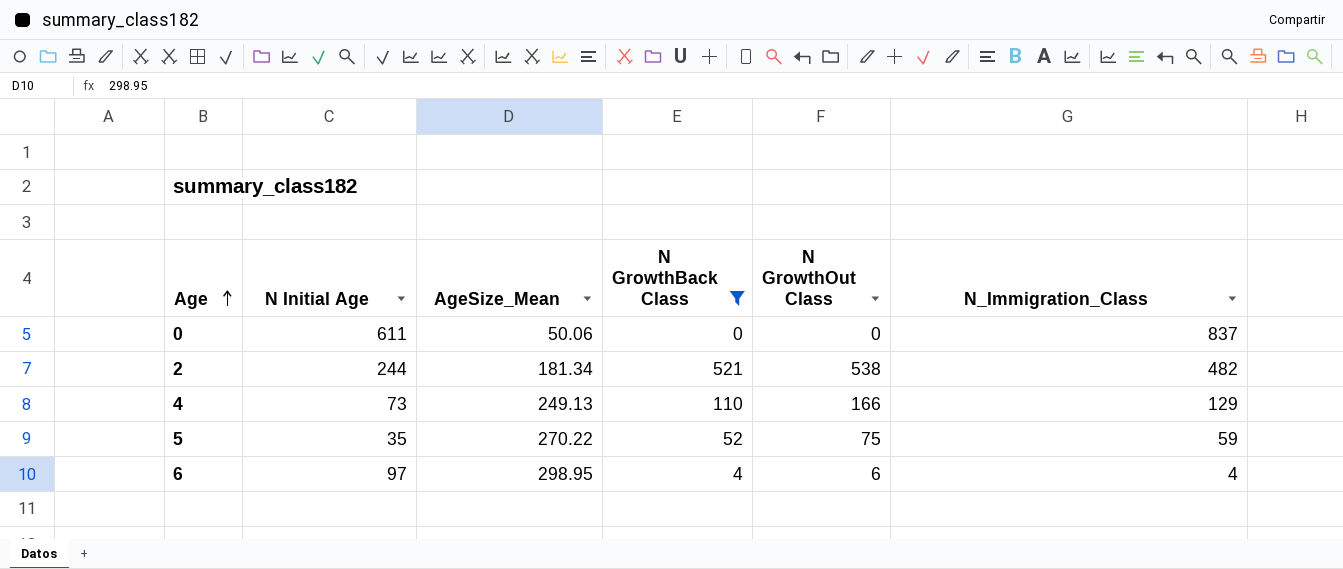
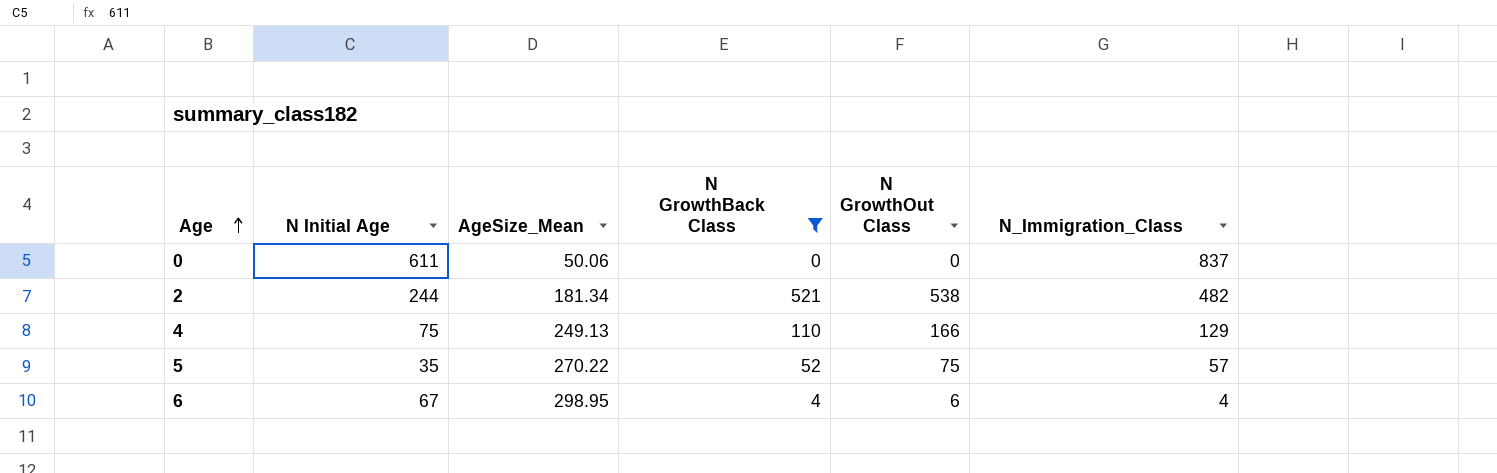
4 | N Initial Age: 73 -> 75
5 | N_Immigration_Class: 59 -> 57
6 | N Initial Age: 97 -> 67

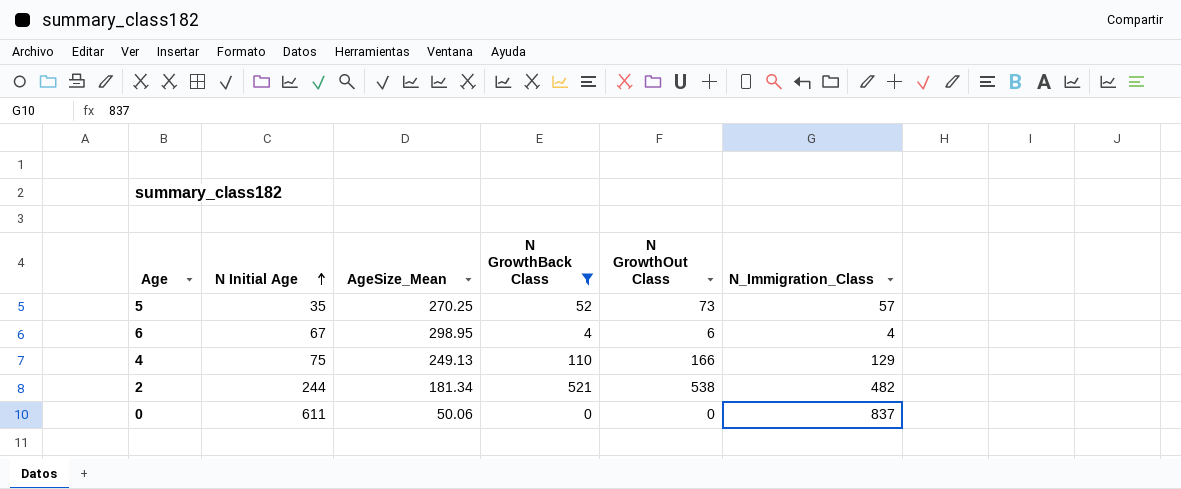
row order: Age ascending -> N Initial Age ascending
5 | AgeSize_Mean: 270.22 -> 270.25
5 | N GrowthOut Class: 75 -> 73

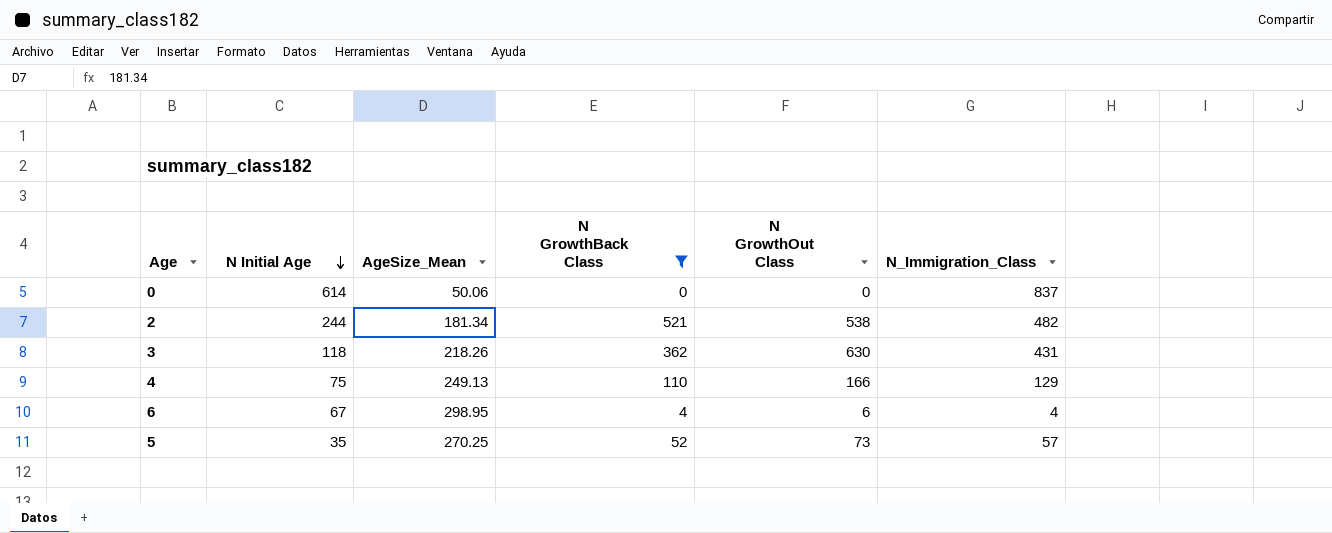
row order: N Initial Age ascending -> N Initial Age descending
0 | N Initial Age: 611 -> 614
row 3: none -> 118 | 218.26 | 362 | 630 | 431

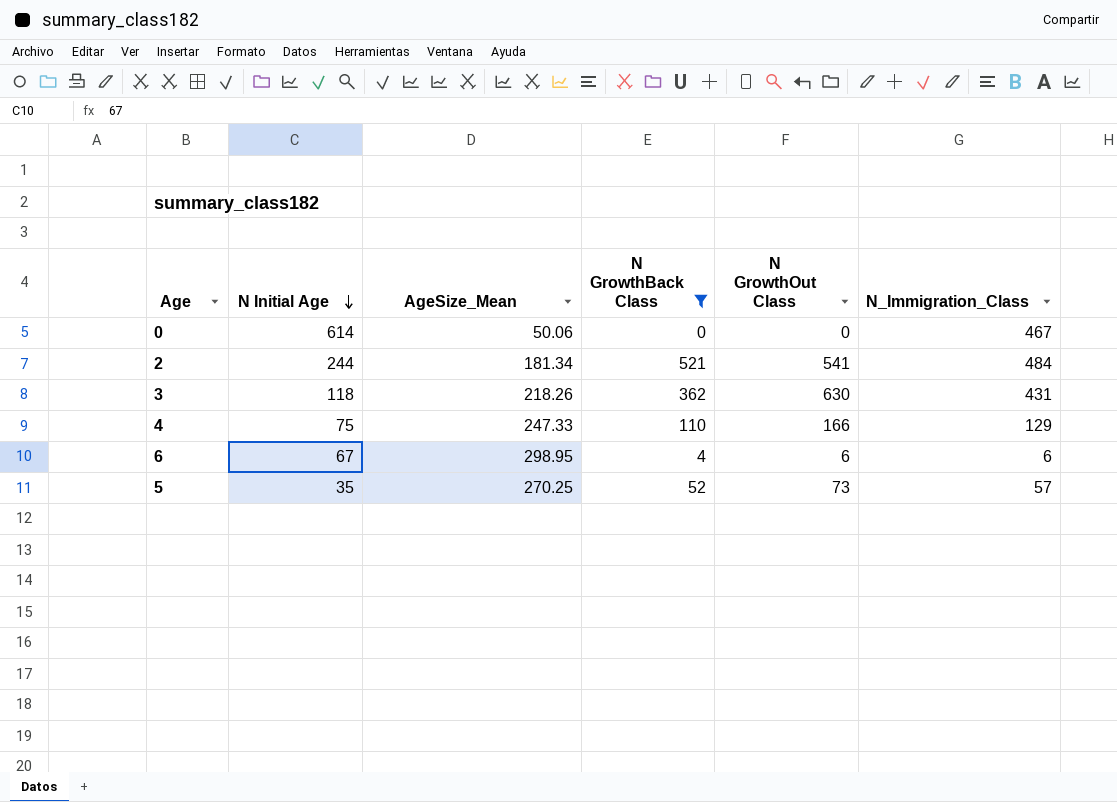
0 | N_Immigration_Class: 837 -> 467
2 | N GrowthOut Class: 538 -> 541
2 | N_Immigration_Class: 482 -> 484
4 | AgeSize_Mean: 249.13 -> 247.33
6 | N_Immigration_Class: 4 -> 6

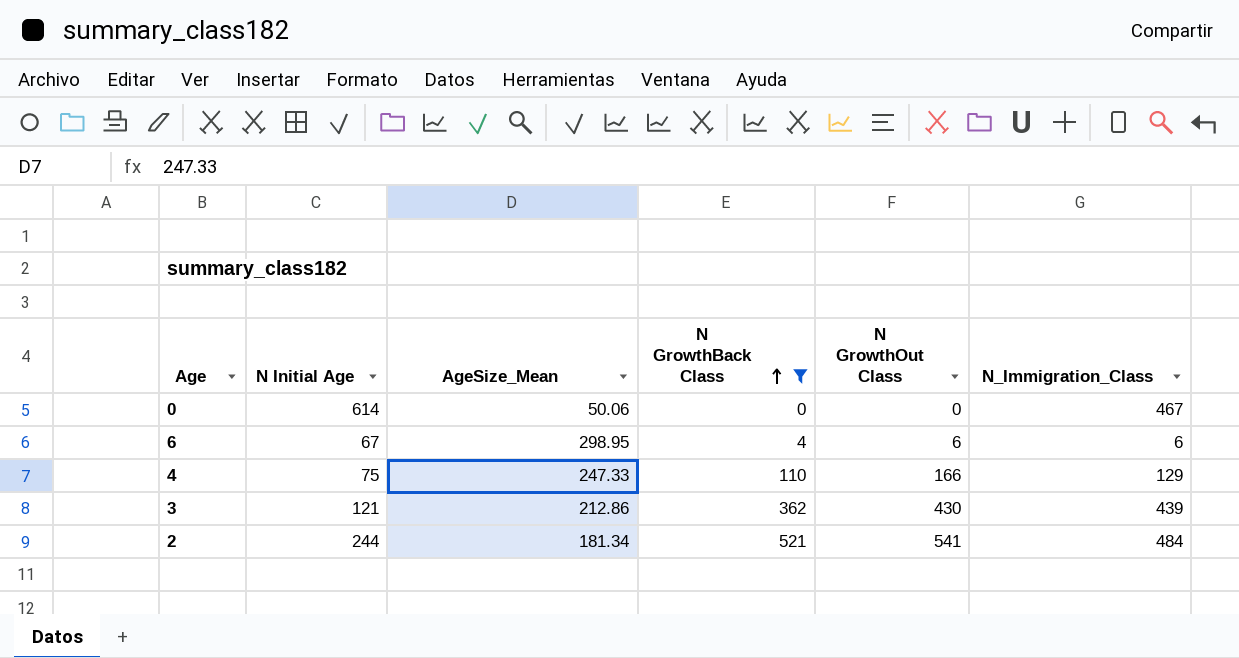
row order: N Initial Age descending -> N GrowthBack Class ascending
row 5: 35 | 270.25 | 52 | 73 | 57 -> none
3 | N Initial Age: 118 -> 121
3 | AgeSize_Mean: 218.26 -> 212.86
3 | N GrowthOut Class: 630 -> 430
3 | N_Immigration_Class: 431 -> 439

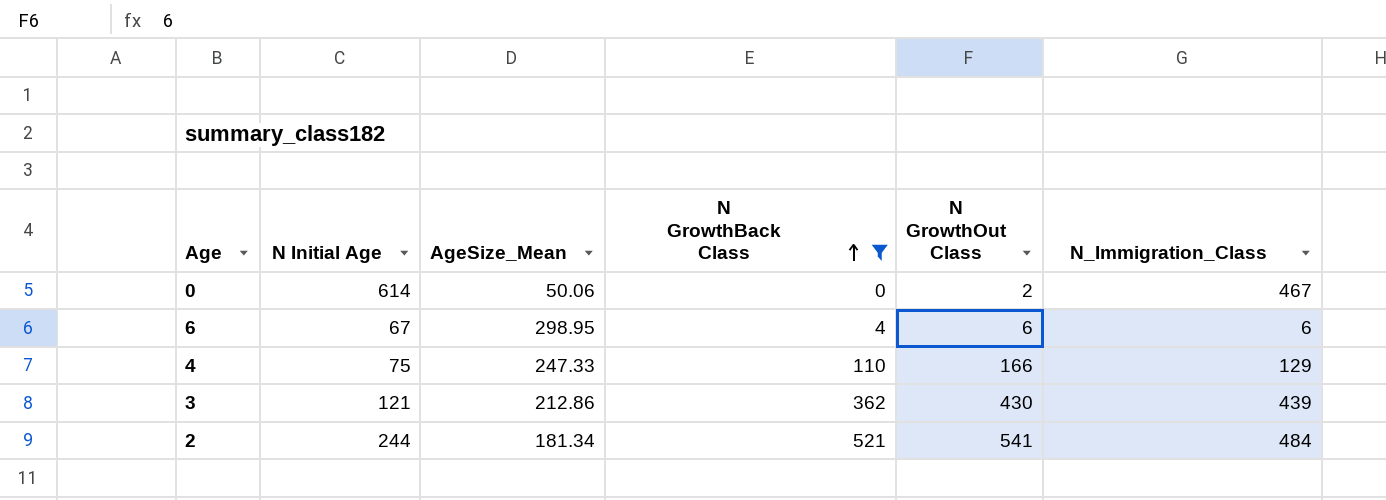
0 | N GrowthOut Class: 0 -> 2

